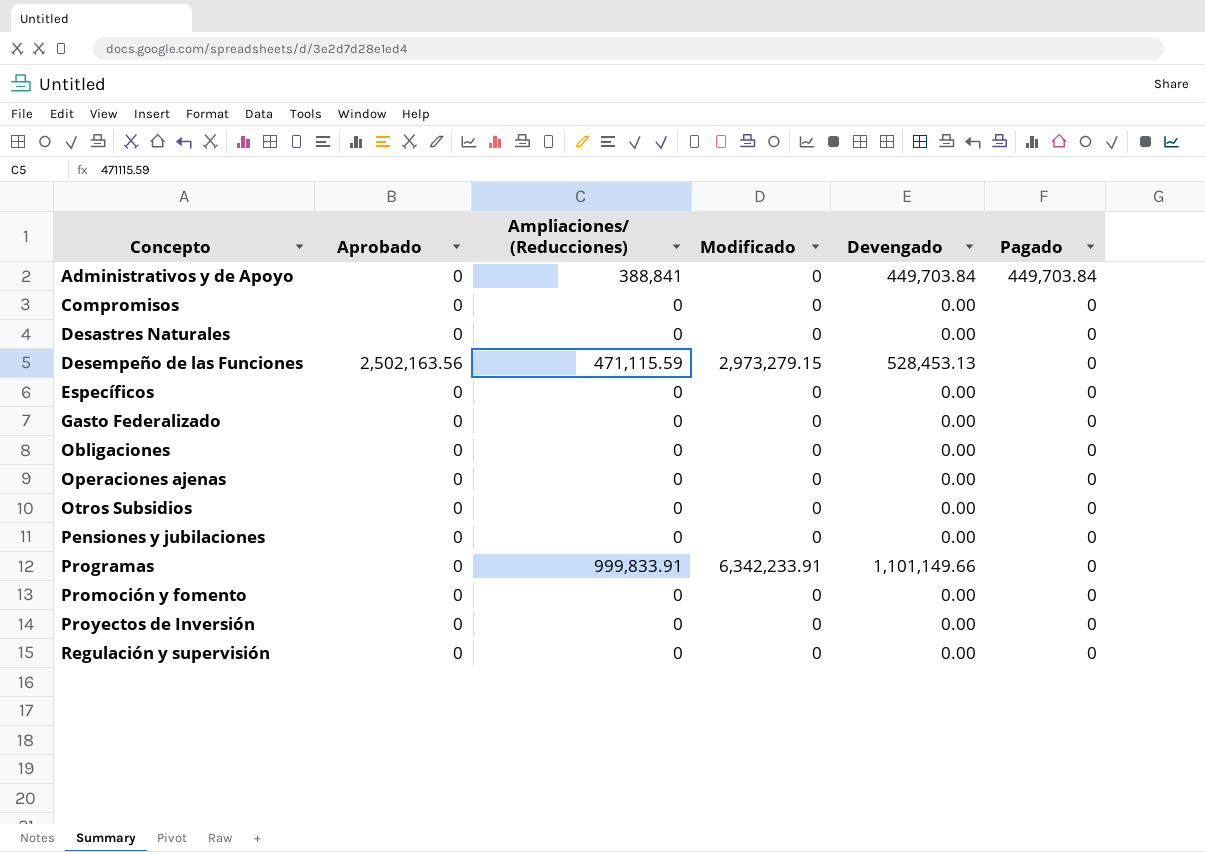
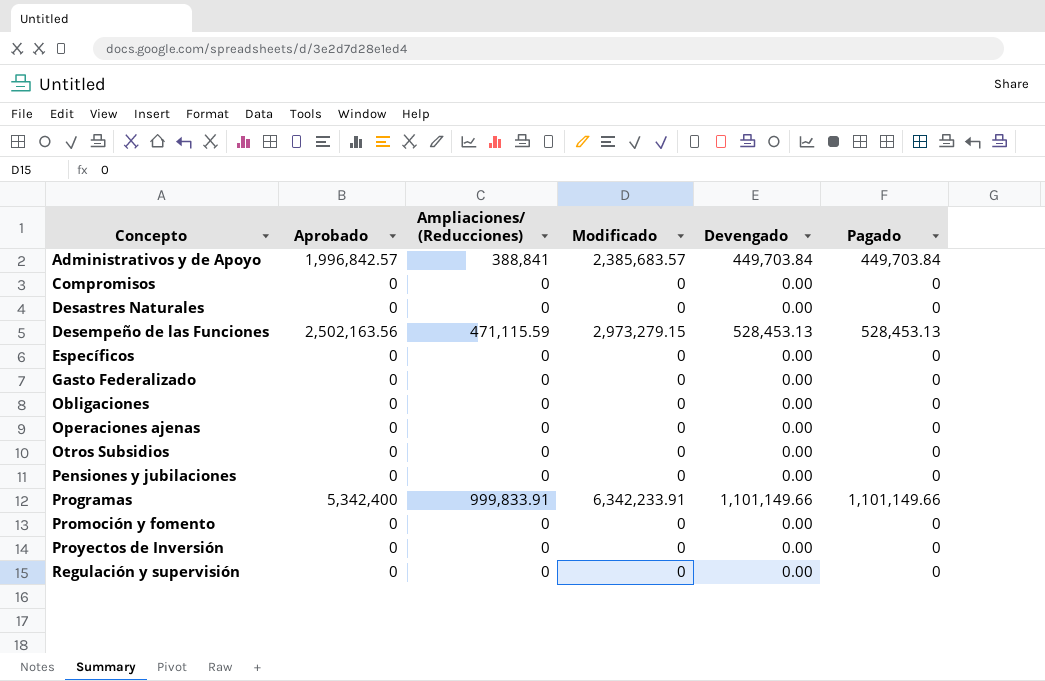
Administrativos y de Apoyo | Aprobado: 0 -> 1,996,842.57
Administrativos y de Apoyo | Modificado: 0 -> 2,385,683.57
Desempeño de las Funciones | Pagado: 0 -> 528,453.13
Programas | Aprobado: 0 -> 5,342,400
Programas | Pagado: 0 -> 1,101,149.66

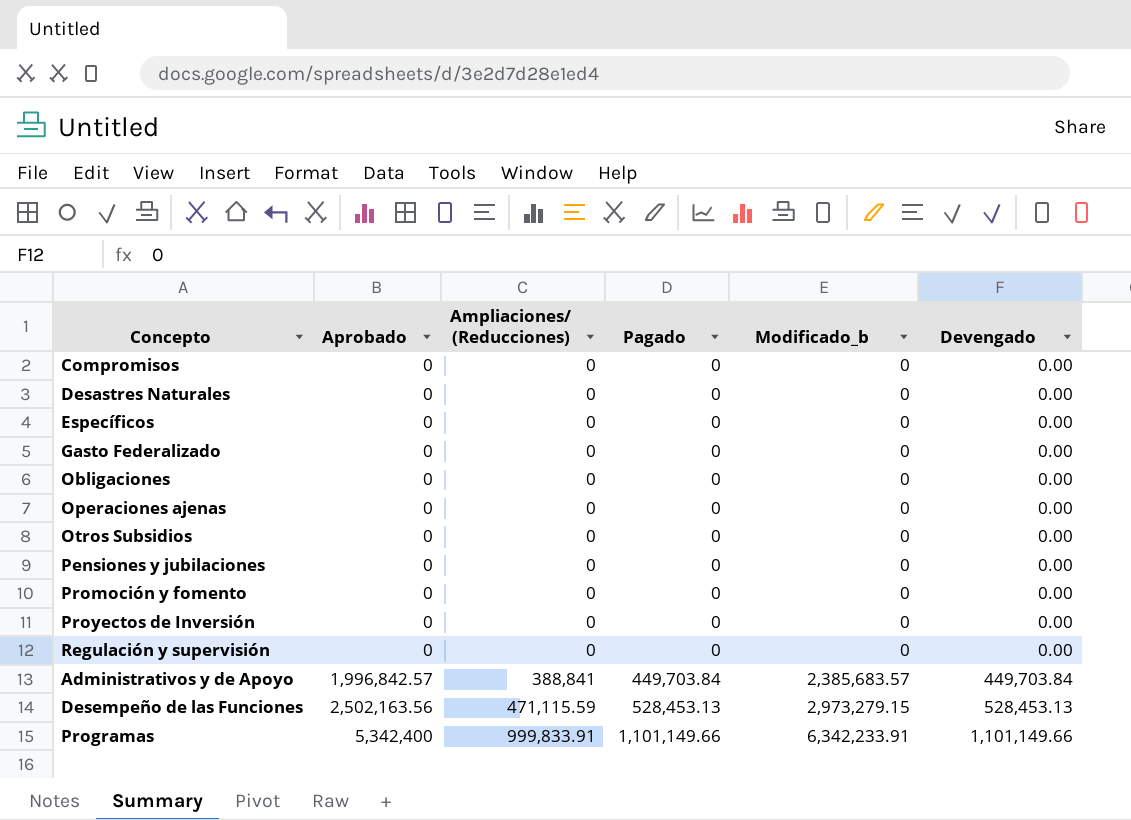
row order: Concepto ascending -> Aprobado ascending
column Pagado | position: 6 -> 4
column name: Modificado -> Modificado_b

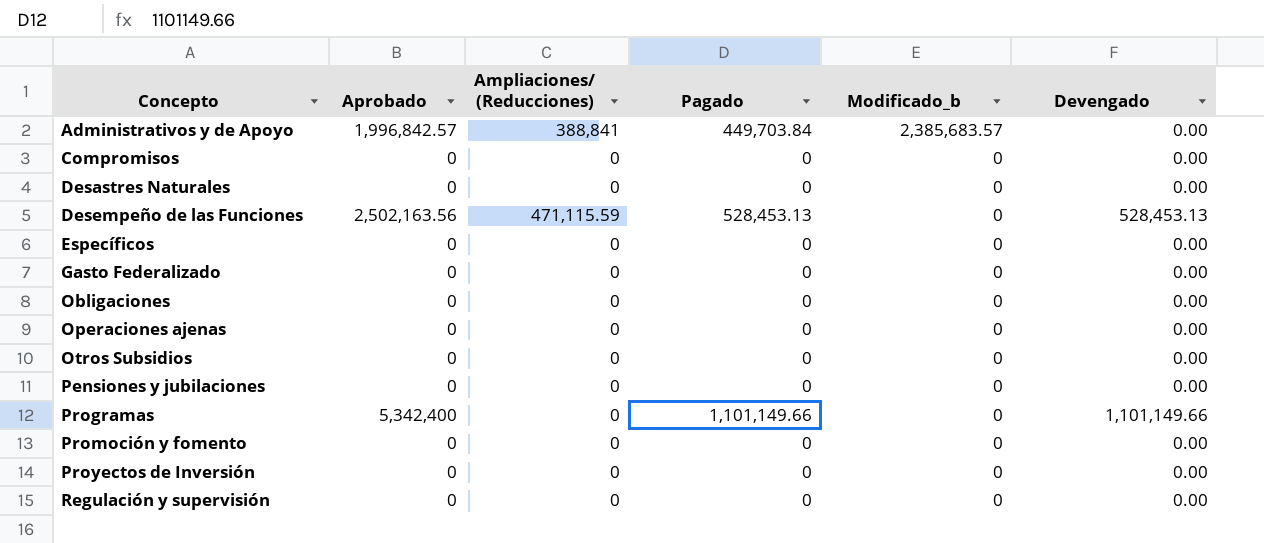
row order: Aprobado ascending -> Concepto ascending
Administrativos y de Apoyo | Devengado: 449,703.84 -> 0.00
Desempeño de las Funciones | Modificado_b: 2,973,279.15 -> 0
Programas | Ampliaciones/ (Reducciones): 999,833.91 -> 0
Programas | Modificado_b: 6,342,233.91 -> 0

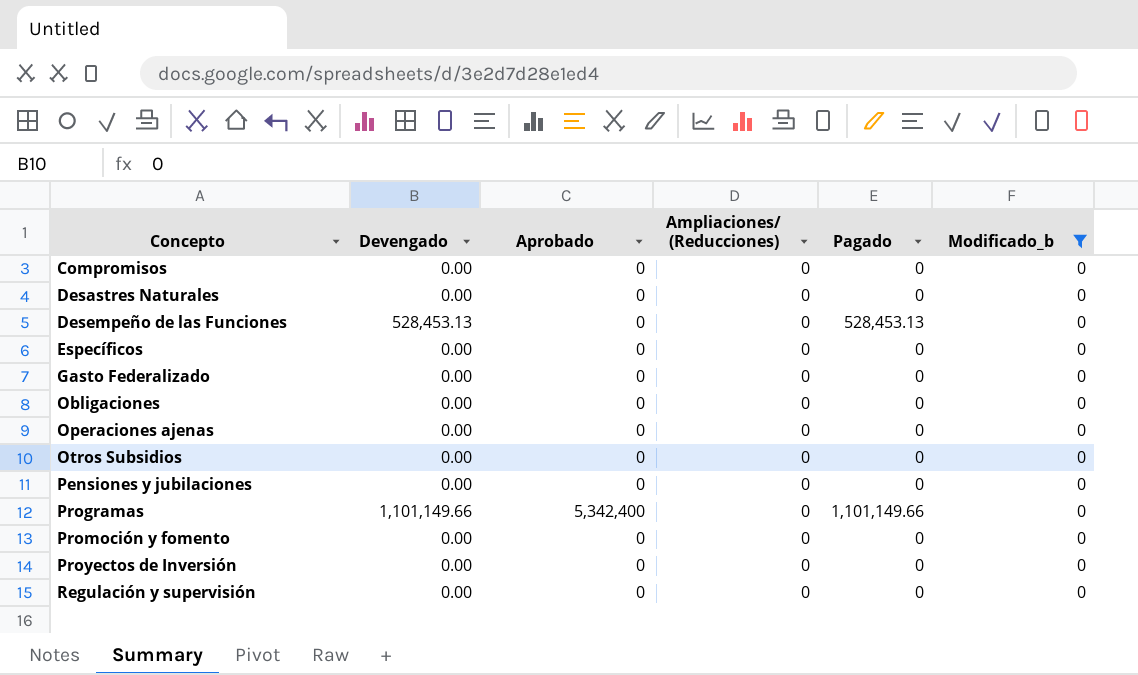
filter: none -> Modificado_b = 0
column Devengado | position: 6 -> 2
Desempeño de las Funciones | Aprobado: 2,502,163.56 -> 0
Desempeño de las Funciones | Ampliaciones/ (Reducciones): 471,115.59 -> 0

